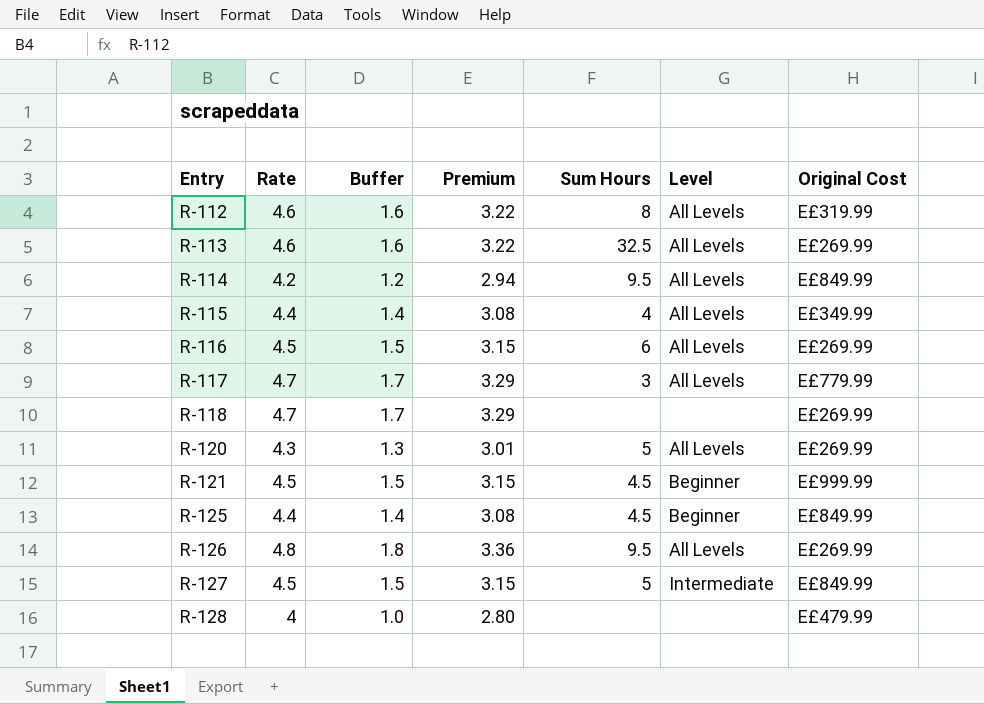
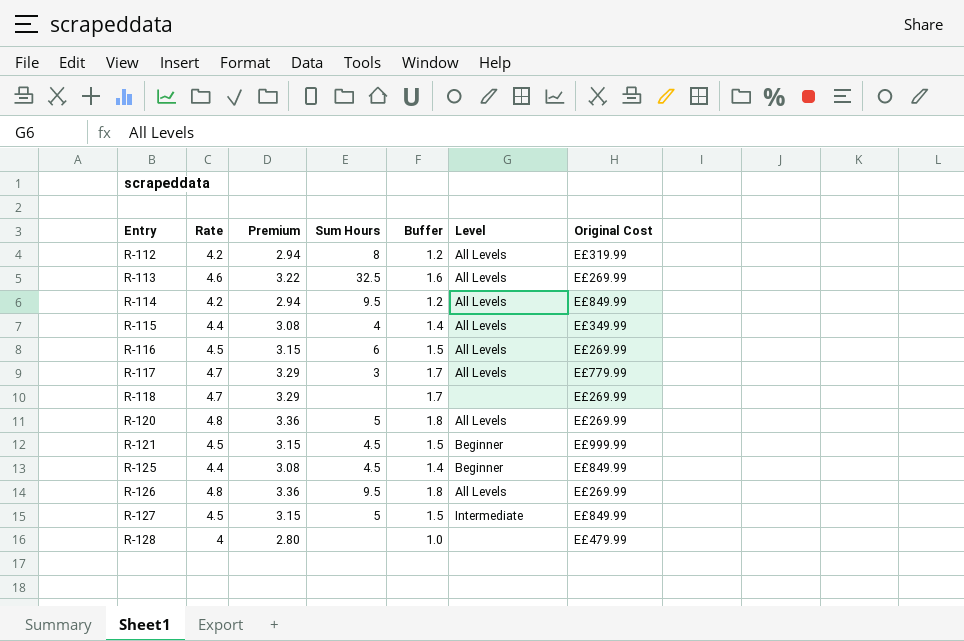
column Buffer | position: 3 -> 5
R-112 | Rate: 4.6 -> 4.2
R-112 | Premium: 3.22 -> 2.94
R-112 | Buffer: 1.6 -> 1.2
R-120 | Rate: 4.3 -> 4.8
R-120 | Premium: 3.01 -> 3.36
R-120 | Buffer: 1.3 -> 1.8

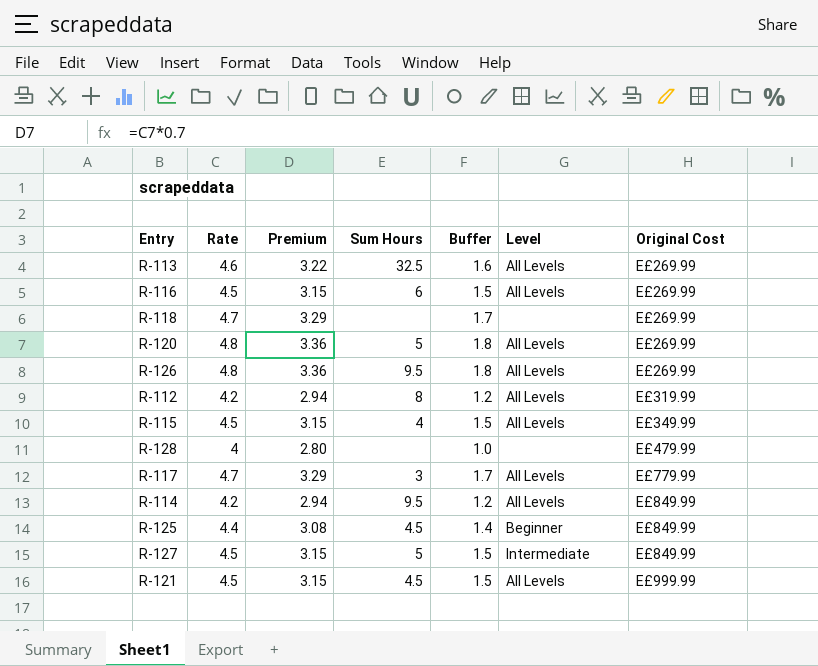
row order: Entry ascending -> Original Cost ascending
R-115 | Rate: 4.4 -> 4.5
R-115 | Premium: 3.08 -> 3.15
R-115 | Buffer: 1.4 -> 1.5
R-121 | Level: Beginner -> All Levels

